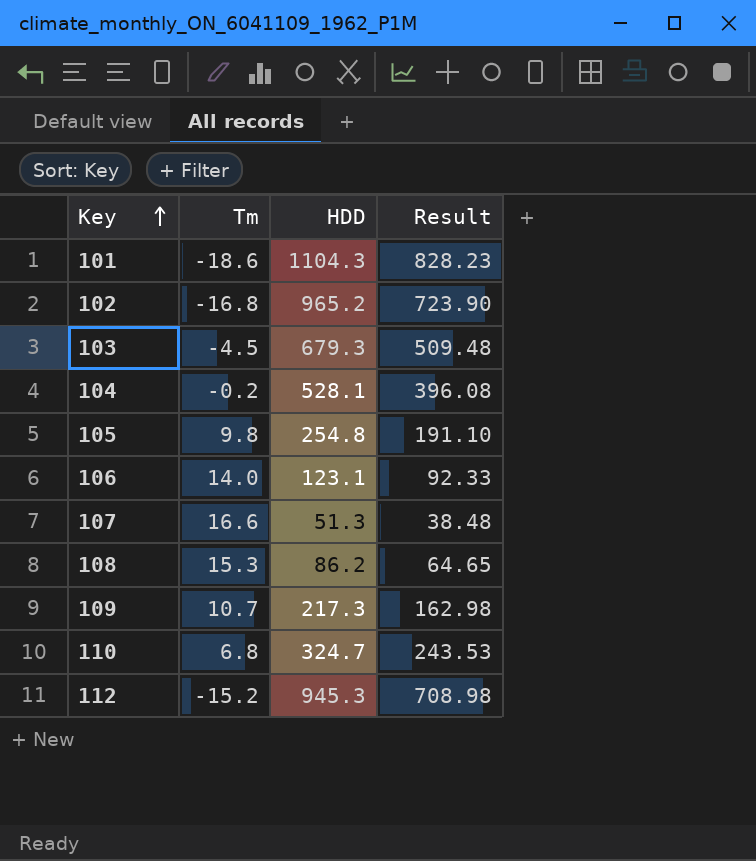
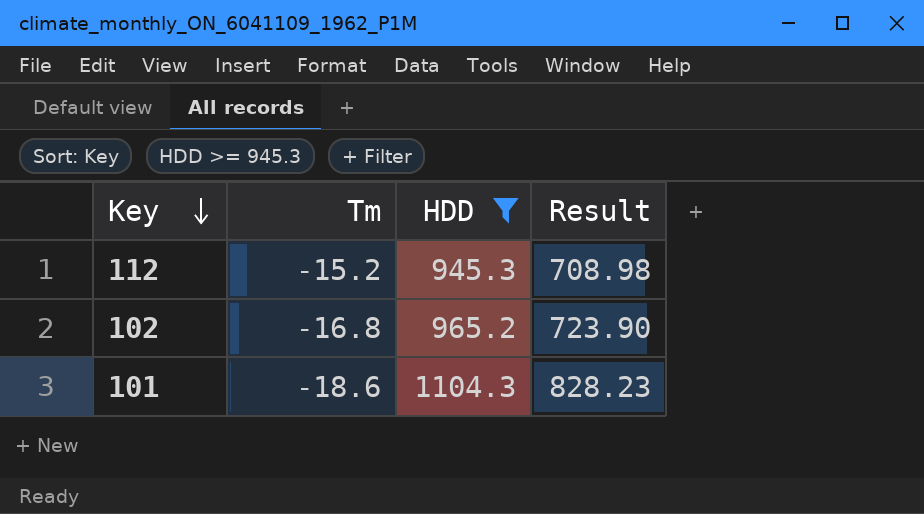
filter: none -> HDD >= 945.3
row order: Key ascending -> Key descending

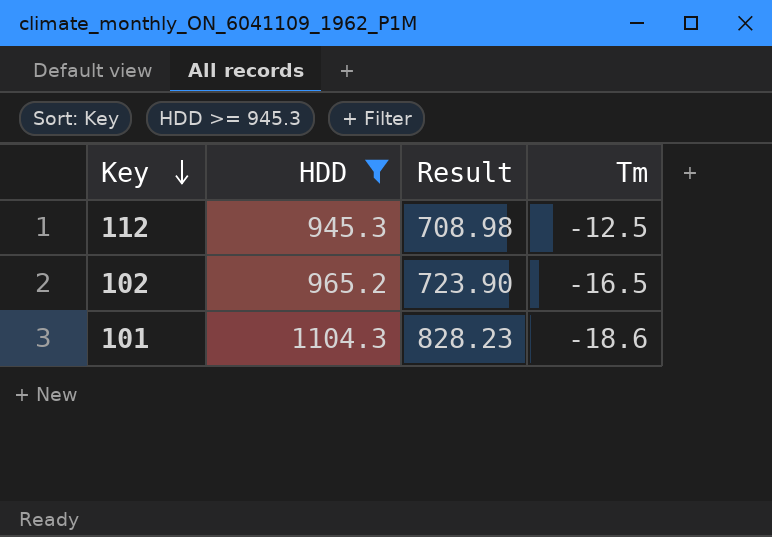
column Tm | position: 2 -> 4
112 | Tm: -15.2 -> -12.5
102 | Tm: -16.8 -> -16.5

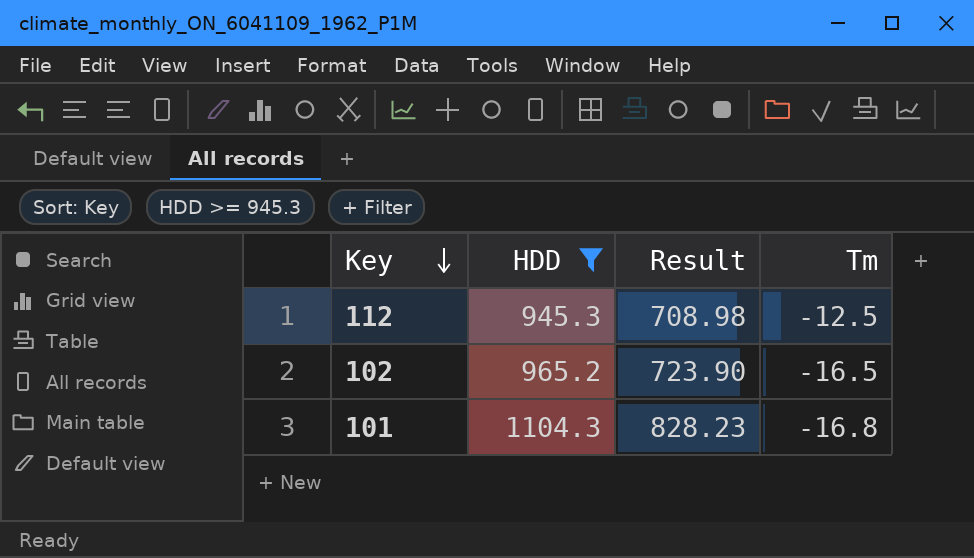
101 | Tm: -18.6 -> -16.8

